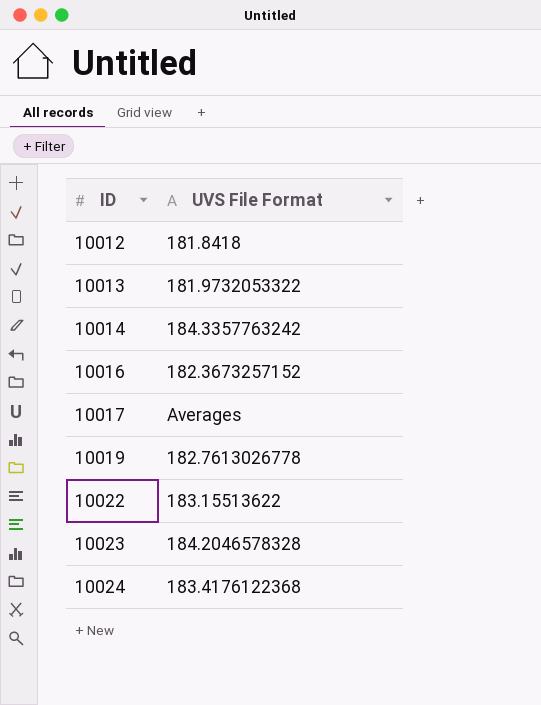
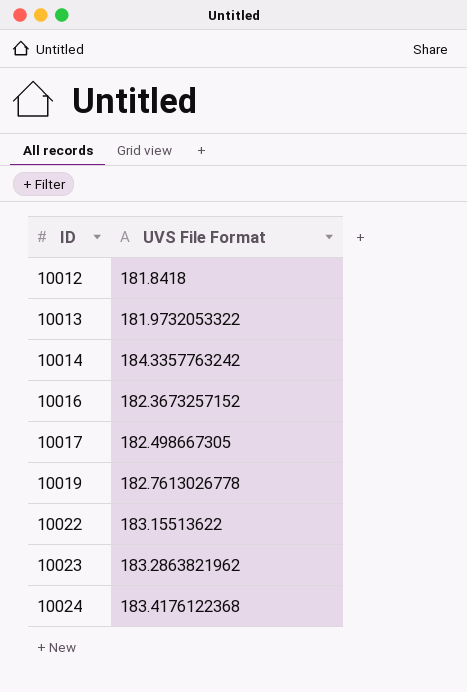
10017 | UVS File Format: Averages -> 182.498667305
10023 | UVS File Format: 184.2046578328 -> 183.2863821962

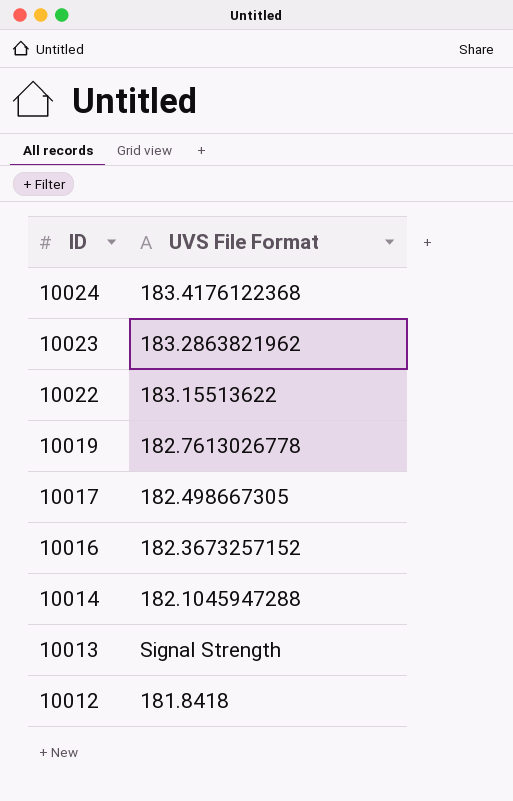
row order: ID ascending -> ID descending
10014 | UVS File Format: 184.3357763242 -> 182.1045947288
10013 | UVS File Format: 181.9732053322 -> Signal Strength

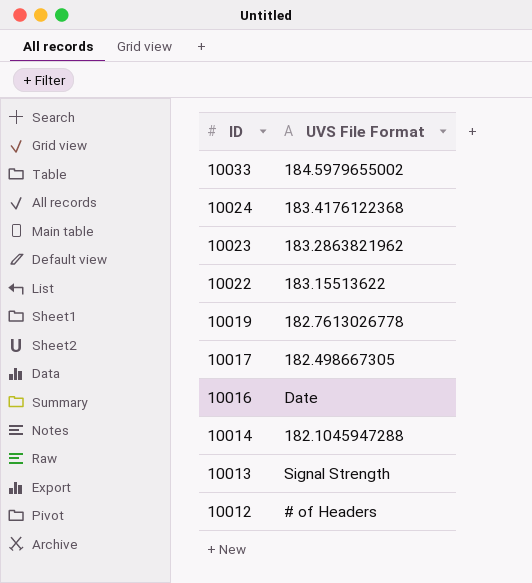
row 10033: none -> 184.5979655002
10016 | UVS File Format: 182.3673257152 -> Date
10012 | UVS File Format: 181.8418 -> # of Headers

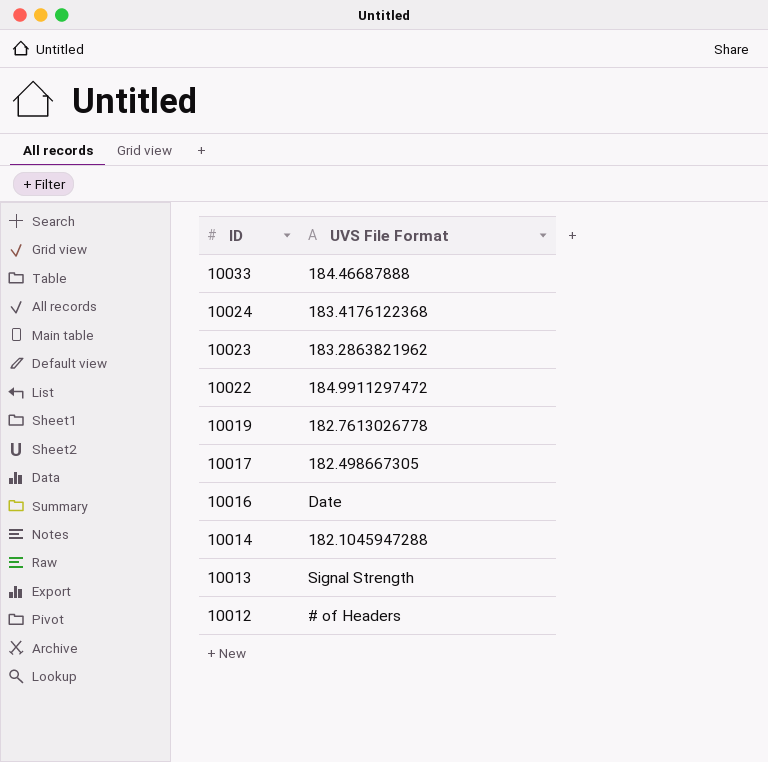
10033 | UVS File Format: 184.5979655002 -> 184.46687888
10022 | UVS File Format: 183.15513622 -> 184.9911297472

